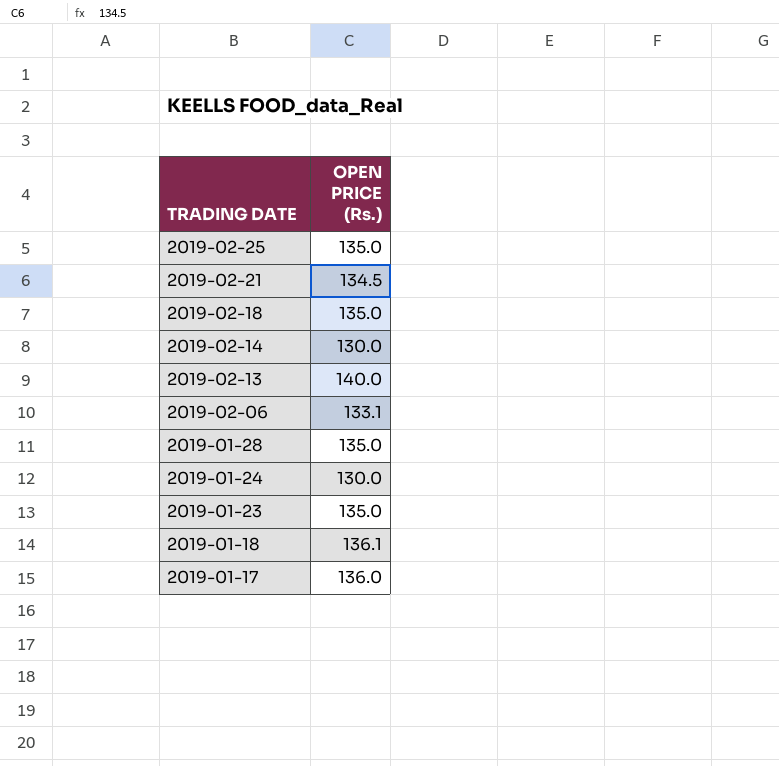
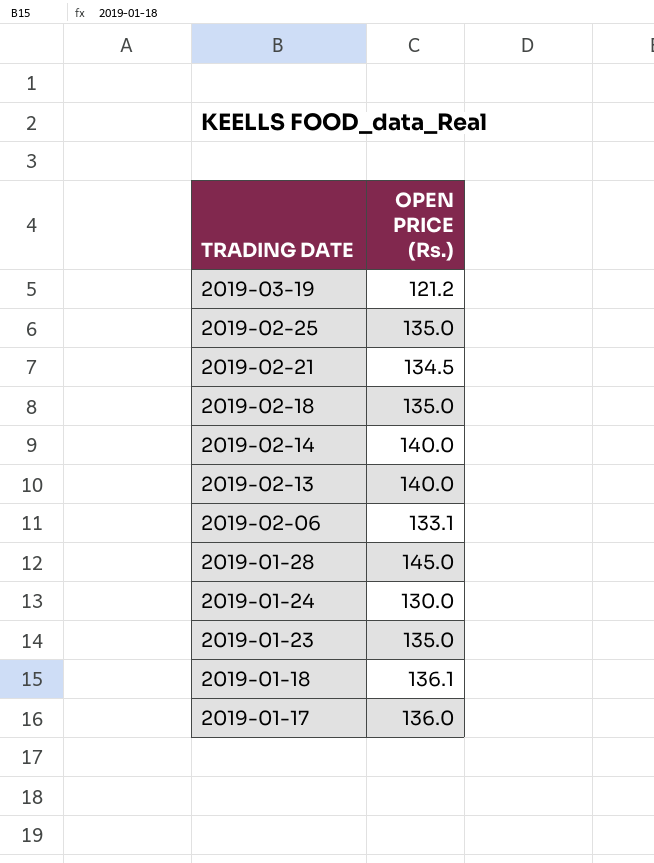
row 2019-03-19: none -> 121.2
2019-02-14 | OPEN PRICE (Rs.): 130.0 -> 140.0
2019-01-28 | OPEN PRICE (Rs.): 135.0 -> 145.0

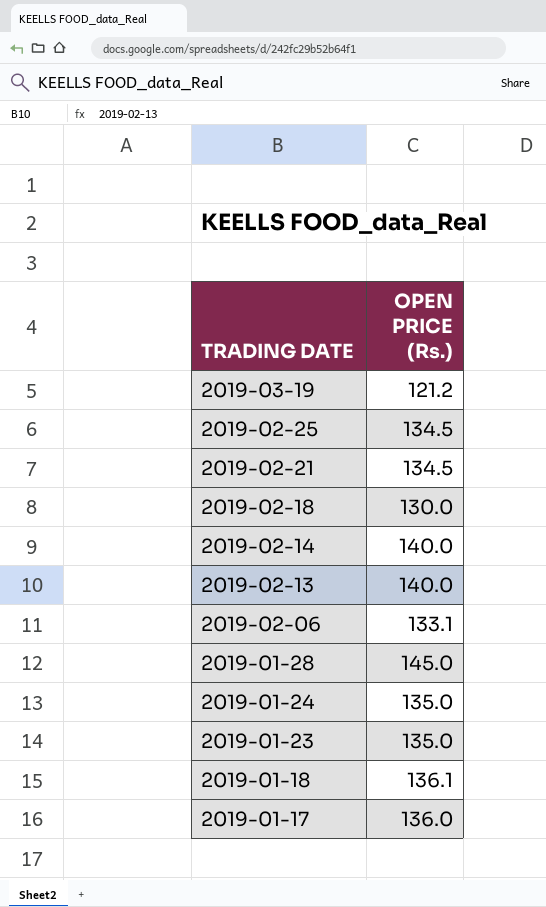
2019-02-25 | OPEN PRICE (Rs.): 135.0 -> 134.5
2019-02-18 | OPEN PRICE (Rs.): 135.0 -> 130.0
2019-01-24 | OPEN PRICE (Rs.): 130.0 -> 135.0

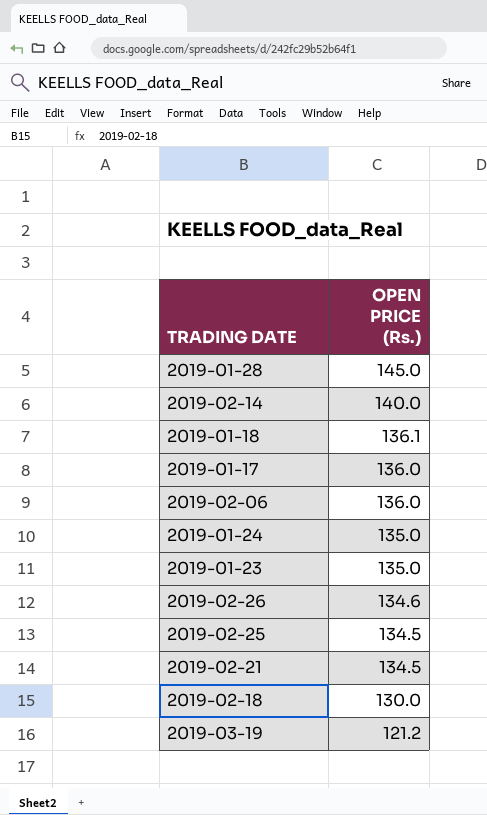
row order: TRADING DATE descending -> OPEN PRICE (Rs.) descending
row 2019-02-13: 140.0 -> none
2019-02-06 | OPEN PRICE (Rs.): 133.1 -> 136.0
row 2019-02-26: none -> 134.6

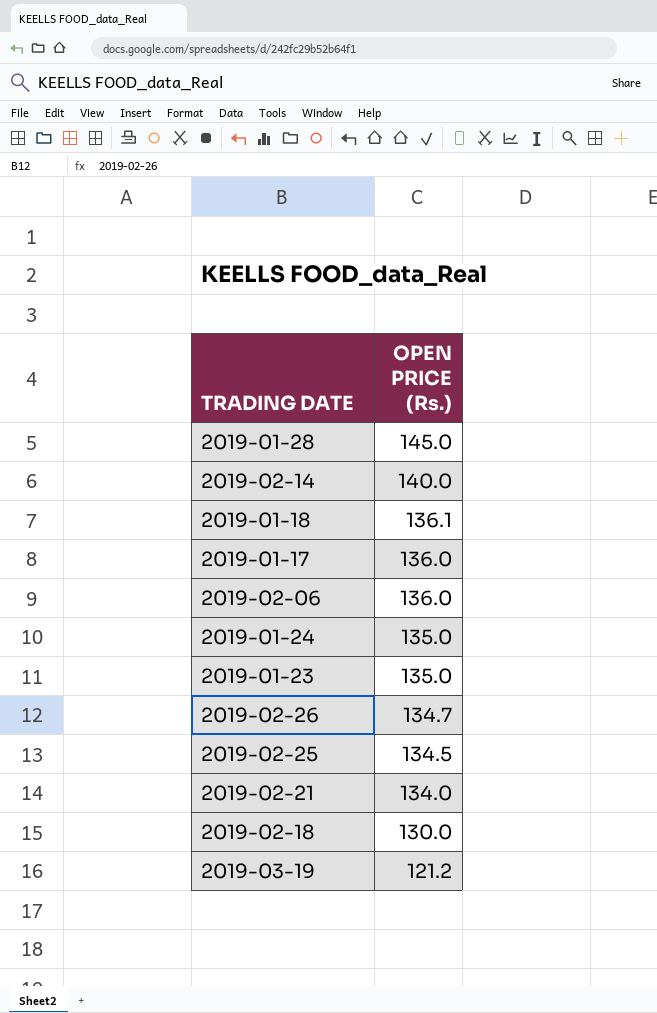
2019-02-26 | OPEN PRICE (Rs.): 134.6 -> 134.7
2019-02-21 | OPEN PRICE (Rs.): 134.5 -> 134.0

